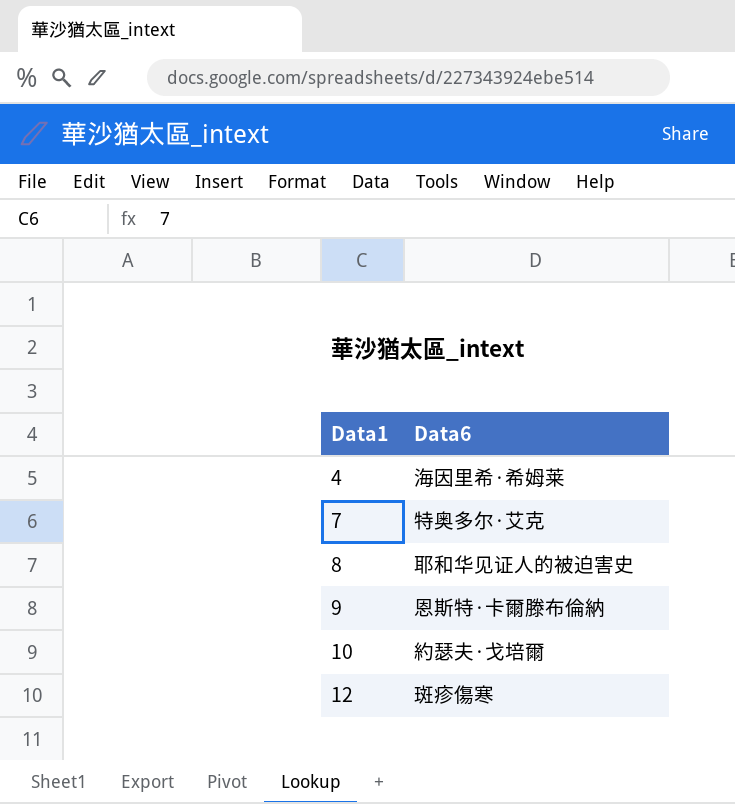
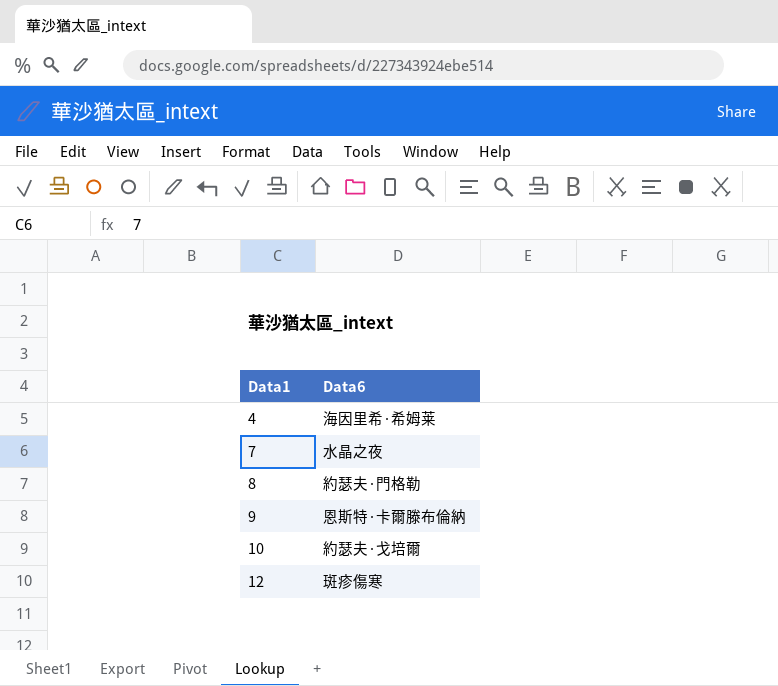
7 | Data6: 特奥多尔·艾克 -> 水晶之夜
8 | Data6: 耶和华见证人的被迫害史 -> 約瑟夫·門格勒

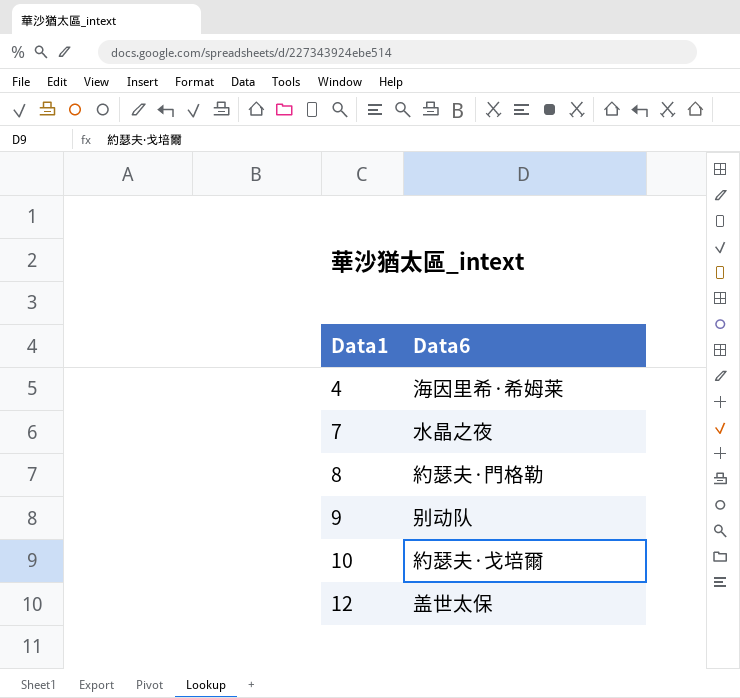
9 | Data6: 恩斯特·卡爾滕布倫納 -> 别动队
12 | Data6: 斑疹傷寒 -> 盖世太保

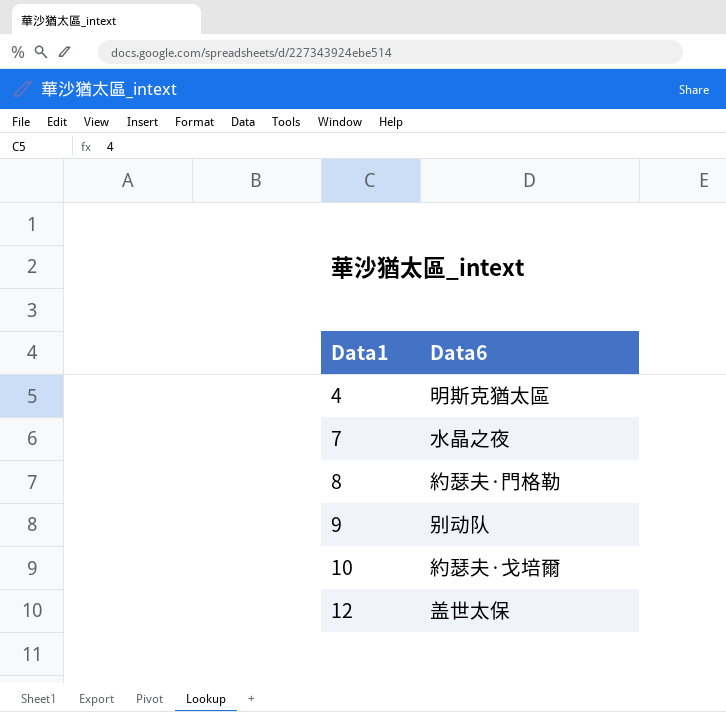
4 | Data6: 海因里希·希姆莱 -> 明斯克猶太區

